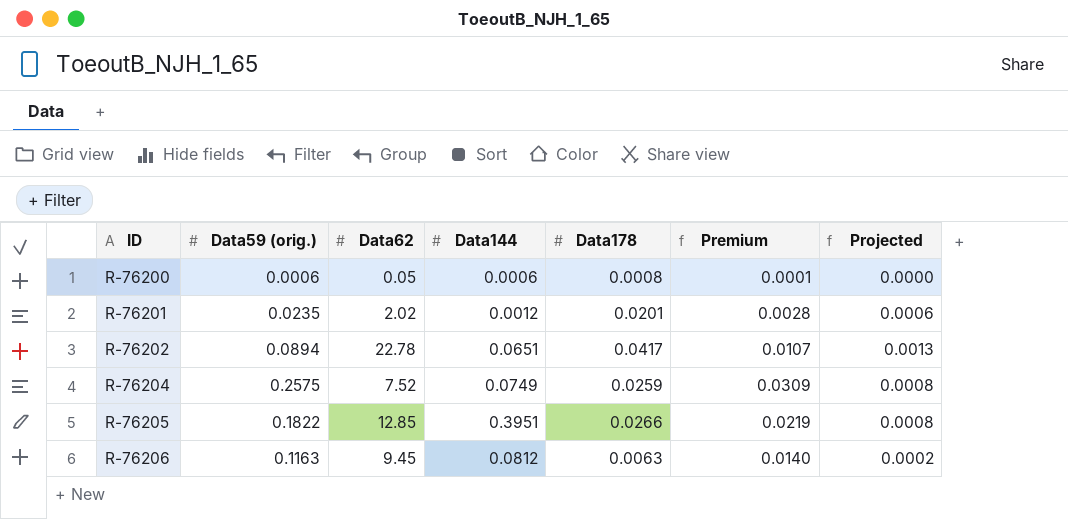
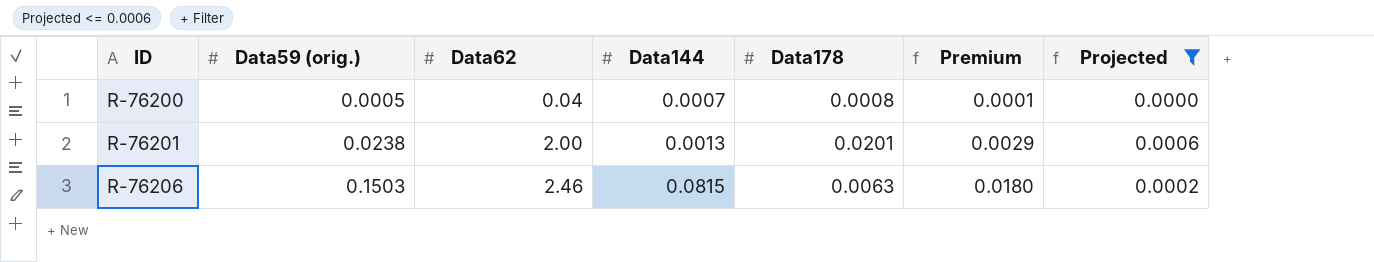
filter: none -> Projected <= 0.0006
R-76200 | Data59 (orig.): 0.0006 -> 0.0005
R-76200 | Data62: 0.05 -> 0.04
R-76200 | Data144: 0.0006 -> 0.0007
R-76201 | Data59 (orig.): 0.0235 -> 0.0238
R-76201 | Data62: 2.02 -> 2.00
R-76201 | Data144: 0.0012 -> 0.0013
R-76201 | Premium: 0.0028 -> 0.0029
R-76206 | Data59 (orig.): 0.1163 -> 0.1503
R-76206 | Data62: 9.45 -> 2.46
R-76206 | Data144: 0.0812 -> 0.0815
R-76206 | Premium: 0.0140 -> 0.0180

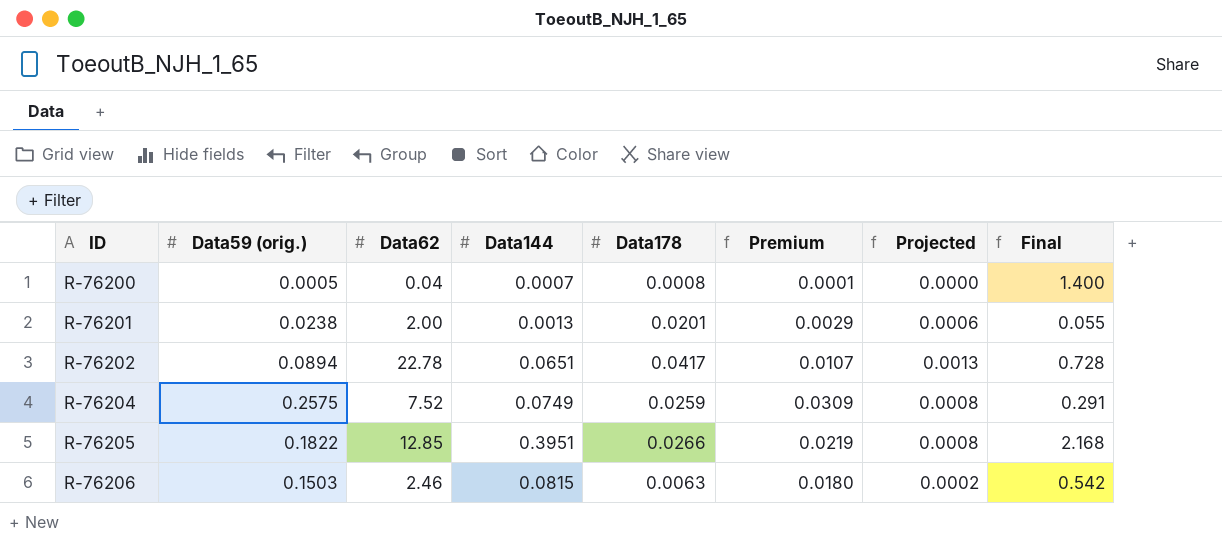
filter: Projected <= 0.0006 -> none
column Final | formula: none -> [Data144] / [Data59 (orig.)]

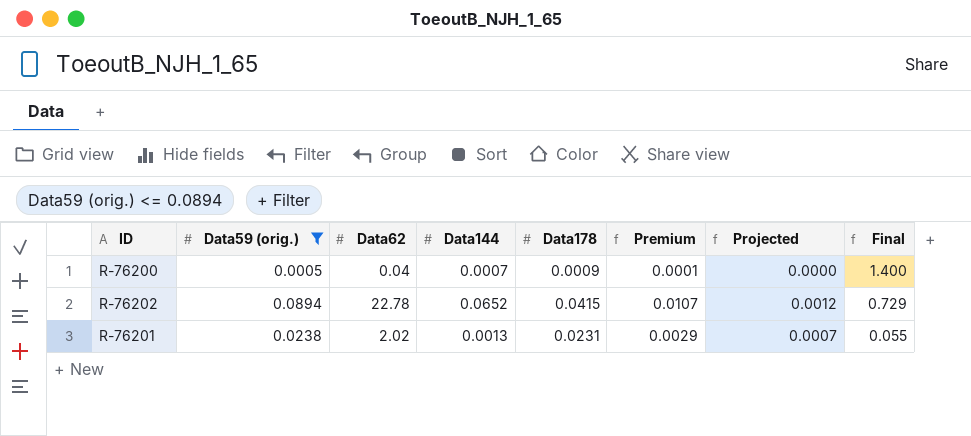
filter: none -> Data59 (orig.) <= 0.0894
row order: ID ascending -> Final descending
R-76200 | Data178: 0.0008 -> 0.0009
R-76202 | Data144: 0.0651 -> 0.0652
R-76202 | Data178: 0.0417 -> 0.0415
R-76202 | Projected: 0.0013 -> 0.0012
R-76202 | Final: 0.728 -> 0.729
R-76201 | Data62: 2.00 -> 2.02
R-76201 | Data178: 0.0201 -> 0.0231
R-76201 | Projected: 0.0006 -> 0.0007

